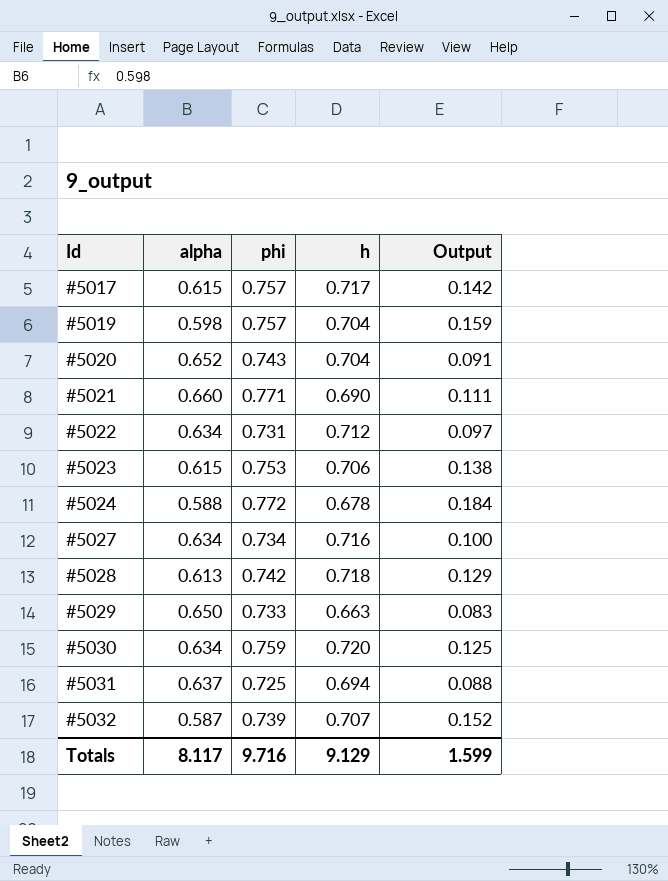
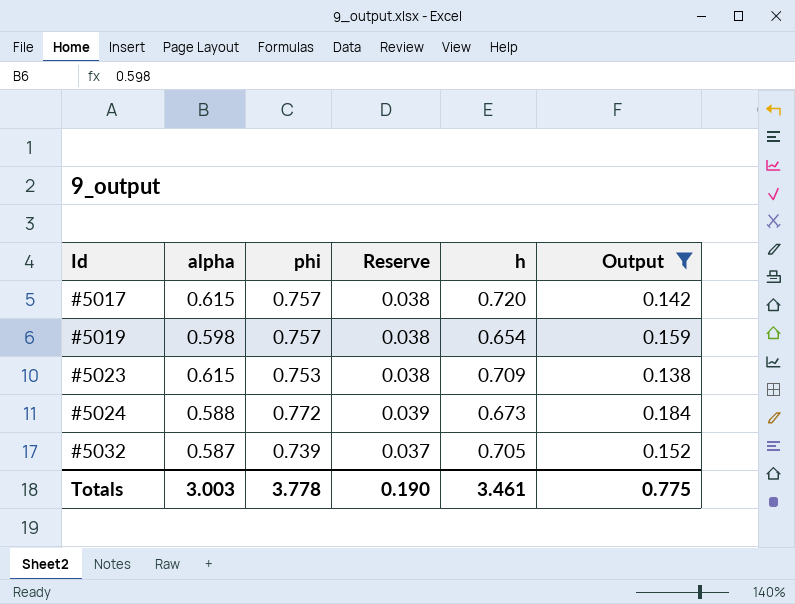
filter: none -> Output >= 0.138
column Reserve | formula: none -> [phi] * 0.05
#5017 | h: 0.717 -> 0.720
#5019 | h: 0.704 -> 0.654
#5023 | h: 0.706 -> 0.709
#5024 | h: 0.678 -> 0.673
#5032 | h: 0.707 -> 0.705
Totals | alpha: 8.117 -> 3.003
Totals | phi: 9.716 -> 3.778
Totals | h: 9.129 -> 3.461
Totals | Output: 1.599 -> 0.775

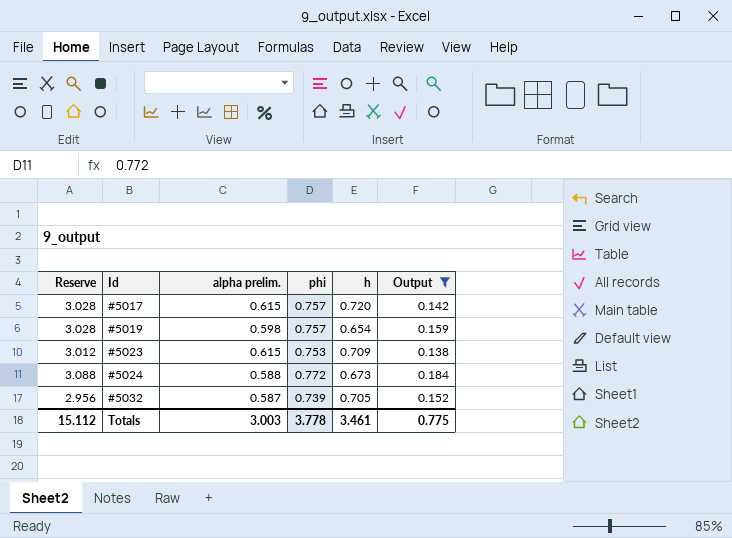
column Reserve | formula: [phi] * 0.05 -> [phi] * 4
column Reserve | position: 4 -> 1
column name: alpha -> alpha prelim.
Totals | Reserve: 0.190 -> 15.112

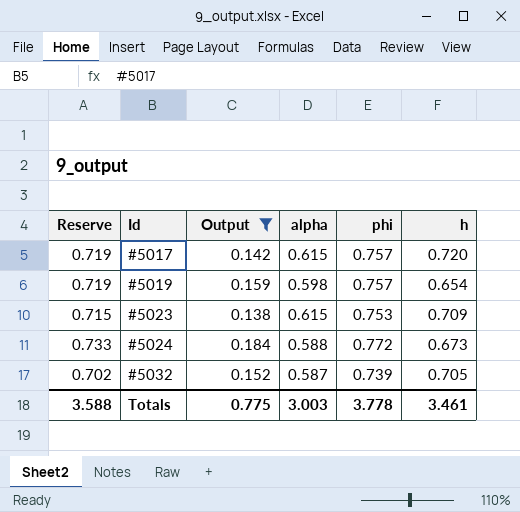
column Reserve | formula: [phi] * 4 -> [phi] * 0.95
column Output | position: 6 -> 3
column name: alpha prelim. -> alpha
Totals | Reserve: 15.112 -> 3.588

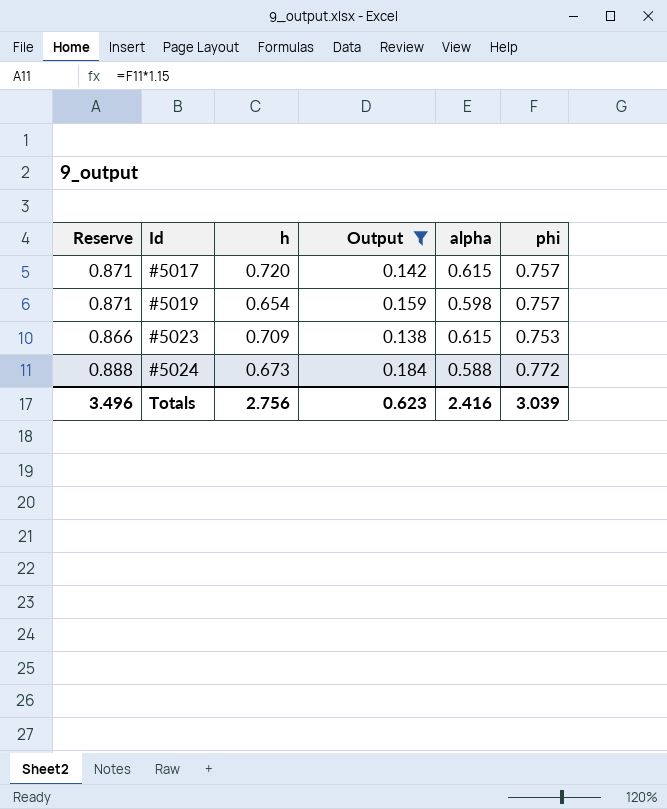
column Reserve | formula: [phi] * 0.95 -> [phi] * 1.15
column h | position: 6 -> 3
row #5032: 0.702 | 0.152 | 0.587 | 0.739 | 0.705 -> none
Totals | Reserve: 3.588 -> 3.496
Totals | h: 3.461 -> 2.756
Totals | Output: 0.775 -> 0.623
Totals | alpha: 3.003 -> 2.416
Totals | phi: 3.778 -> 3.039

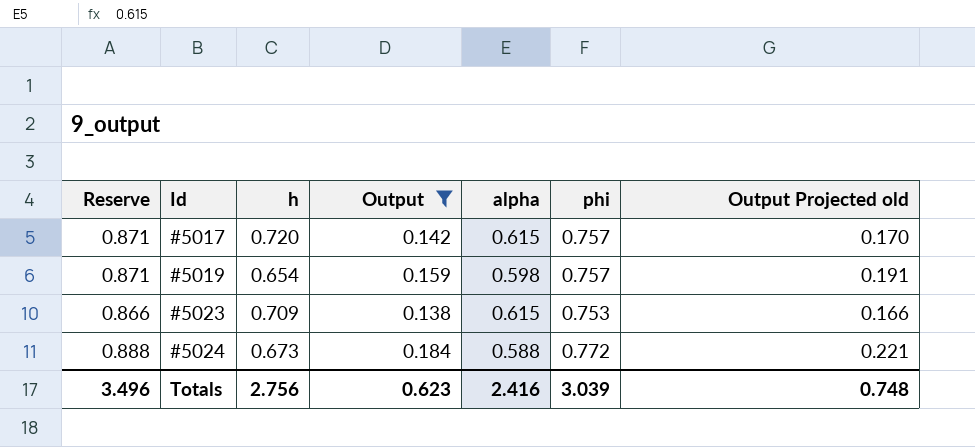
column Output Projected old | formula: none -> [Output] * 1.2

